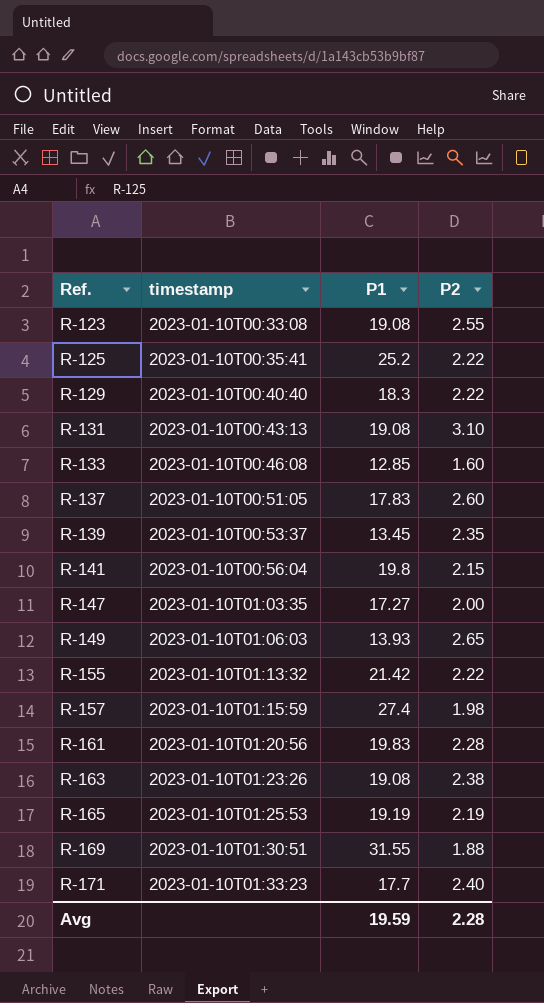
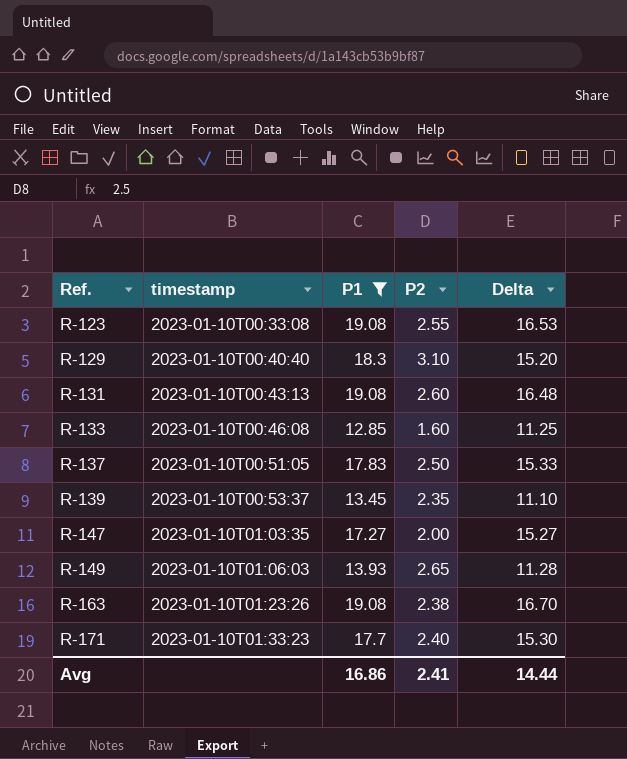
filter: none -> P1 <= 19.08
column Delta | formula: none -> [P1] - [P2]
R-129 | P2: 2.22 -> 3.10
R-131 | P2: 3.10 -> 2.60
R-137 | P2: 2.60 -> 2.50
Avg | P1: 19.59 -> 16.86
Avg | P2: 2.28 -> 2.41

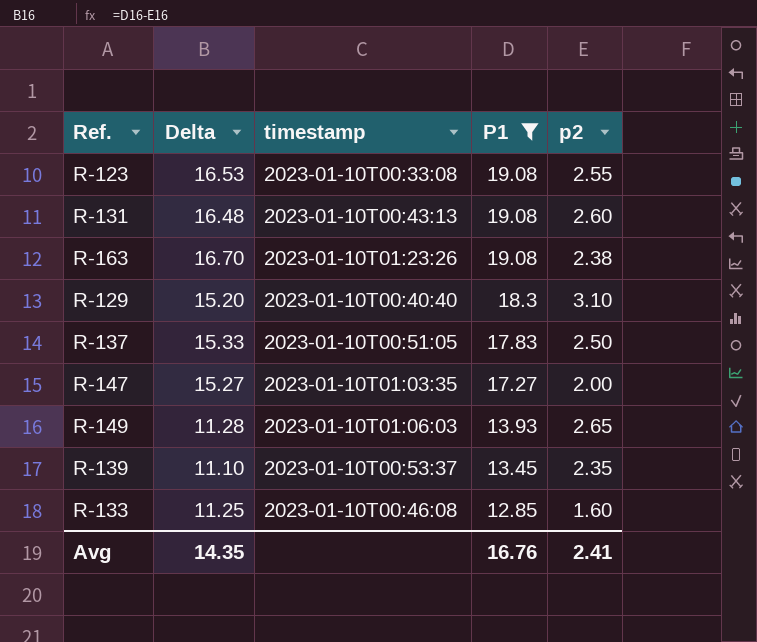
row order: Ref. ascending -> P1 descending
column Delta | position: 5 -> 2
column name: P2 -> p2
row R-171: 2023-01-10T01:33:23 | 17.7 | 2.40 | 15.30 -> none
Avg | Delta: 14.44 -> 14.35
Avg | P1: 16.86 -> 16.76

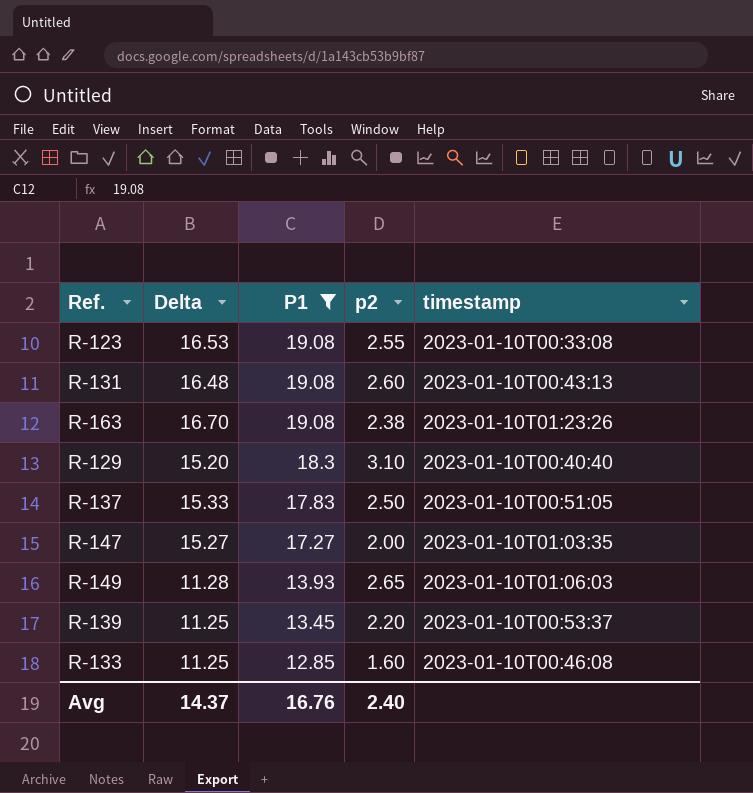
column timestamp | position: 3 -> 5
R-139 | Delta: 11.10 -> 11.25
R-139 | p2: 2.35 -> 2.20
Avg | Delta: 14.35 -> 14.37
Avg | p2: 2.41 -> 2.40

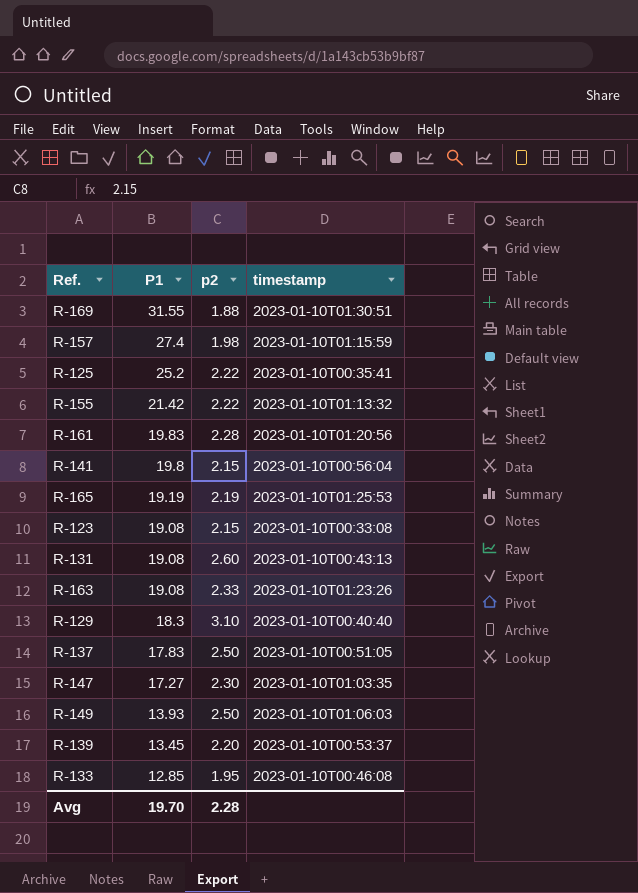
filter: P1 <= 19.08 -> none
column Delta | formula: [P1] - [p2] -> none
R-123 | p2: 2.55 -> 2.15
R-163 | p2: 2.38 -> 2.33
R-147 | p2: 2.00 -> 2.30
R-149 | p2: 2.65 -> 2.50
R-133 | p2: 1.60 -> 1.95
Avg | P1: 16.76 -> 19.70
Avg | p2: 2.40 -> 2.28

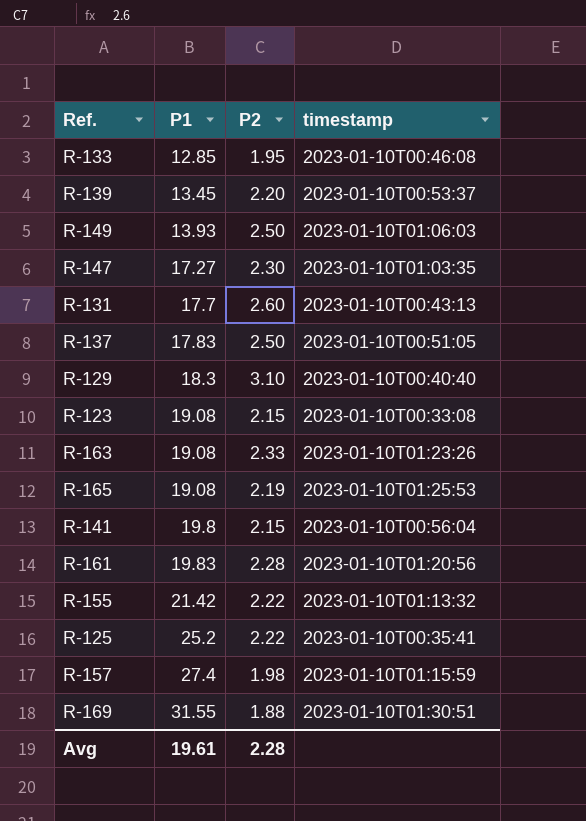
row order: P1 descending -> P1 ascending
column name: p2 -> P2
R-131 | P1: 19.08 -> 17.7
R-165 | P1: 19.19 -> 19.08
Avg | P1: 19.70 -> 19.61

